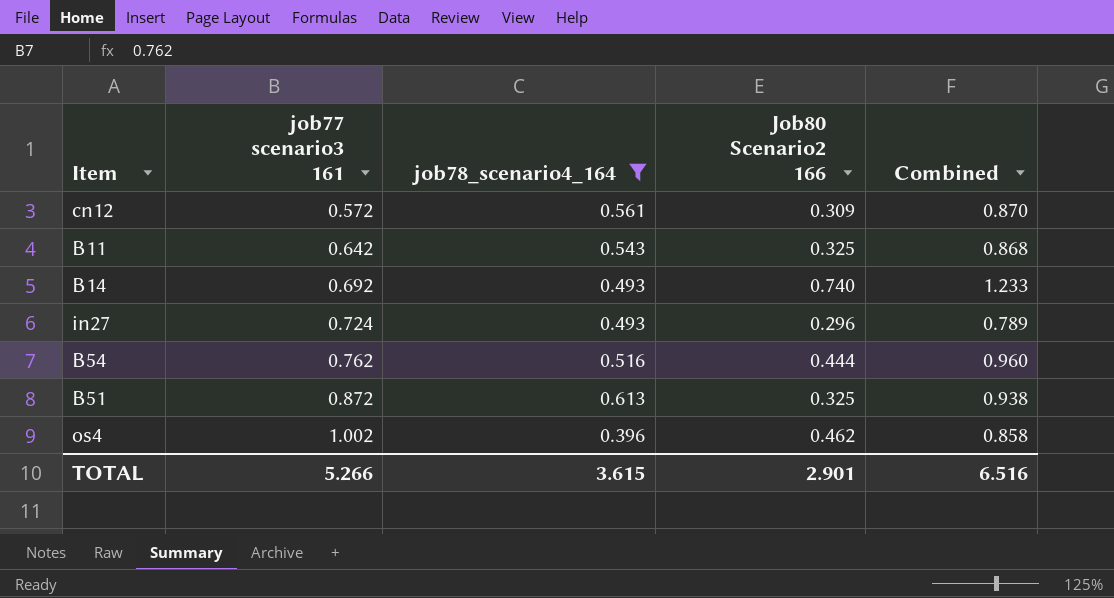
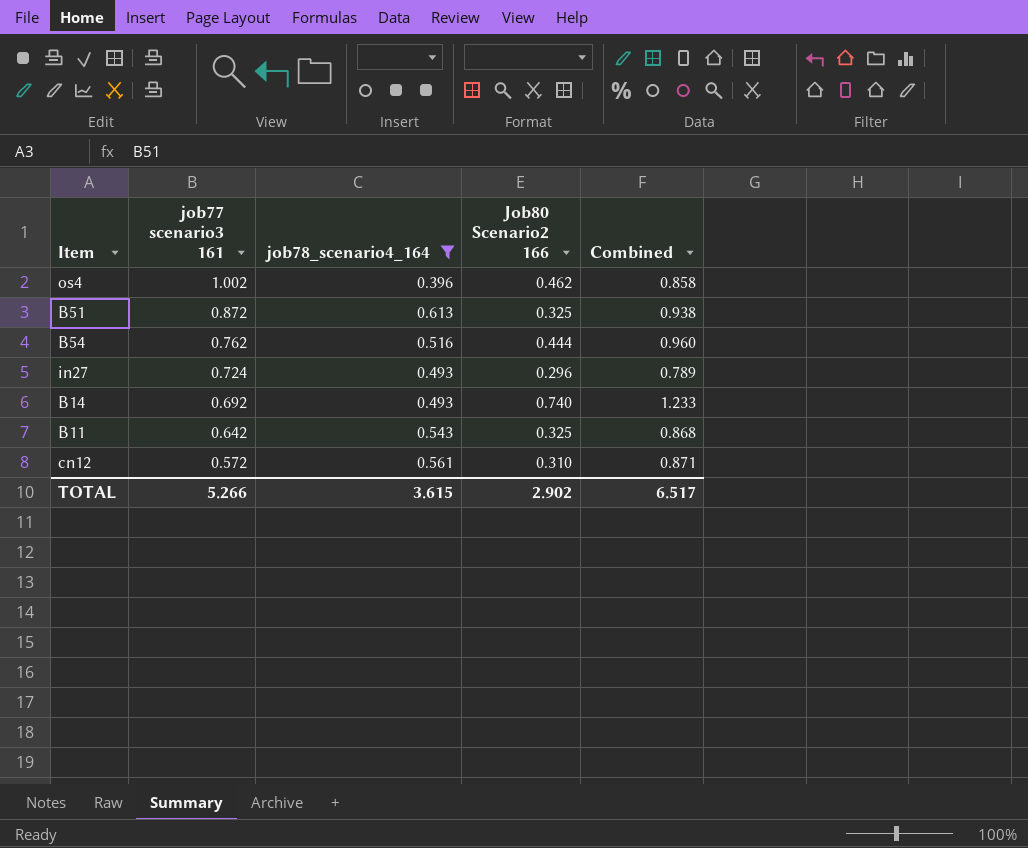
row order: job77 scenario3 161 ascending -> job77 scenario3 161 descending
cn12 | Job80 Scenario2 166: 0.309 -> 0.310
cn12 | Combined: 0.870 -> 0.871
TOTAL | Job80 Scenario2 166: 2.901 -> 2.902
TOTAL | Combined: 6.516 -> 6.517

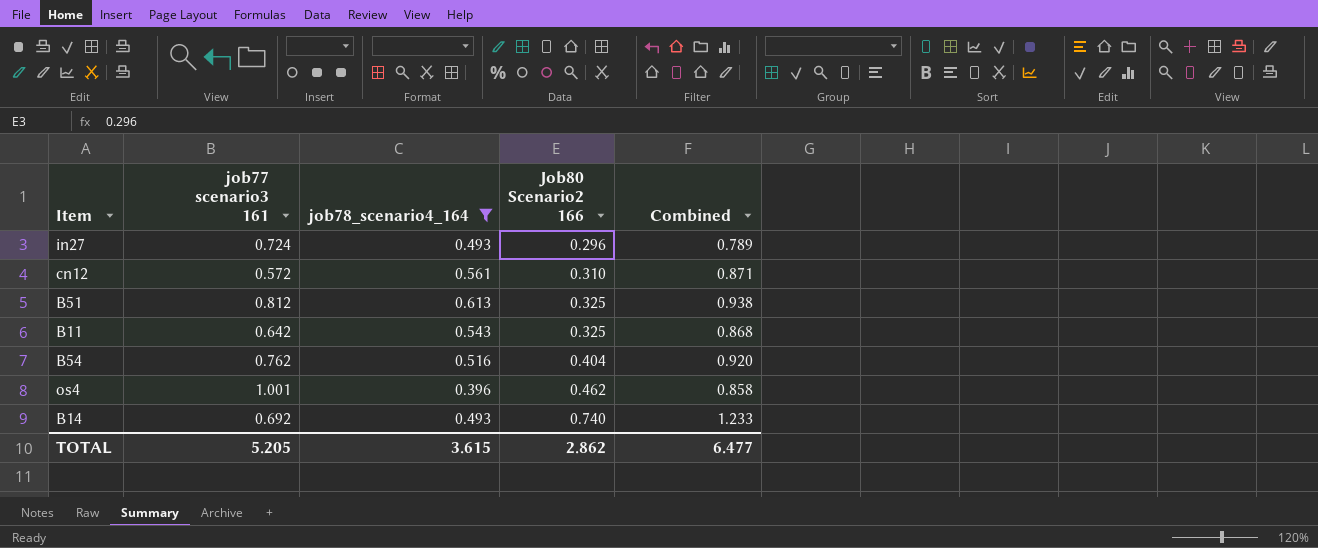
row order: job77 scenario3 161 descending -> Job80 Scenario2 166 ascending
B51 | job77 scenario3 161: 0.872 -> 0.812
B54 | Job80 Scenario2 166: 0.444 -> 0.404
B54 | Combined: 0.960 -> 0.920
os4 | job77 scenario3 161: 1.002 -> 1.001
TOTAL | job77 scenario3 161: 5.266 -> 5.205
TOTAL | Job80 Scenario2 166: 2.902 -> 2.862
TOTAL | Combined: 6.517 -> 6.477

